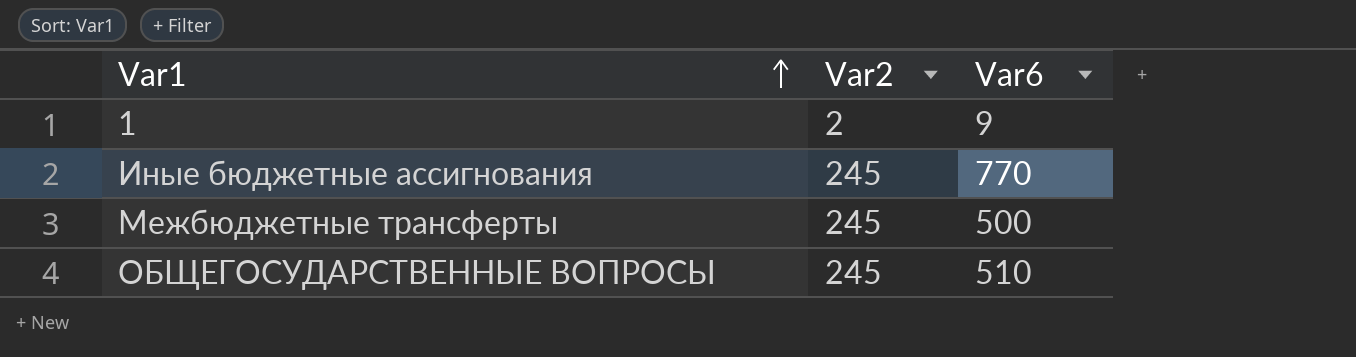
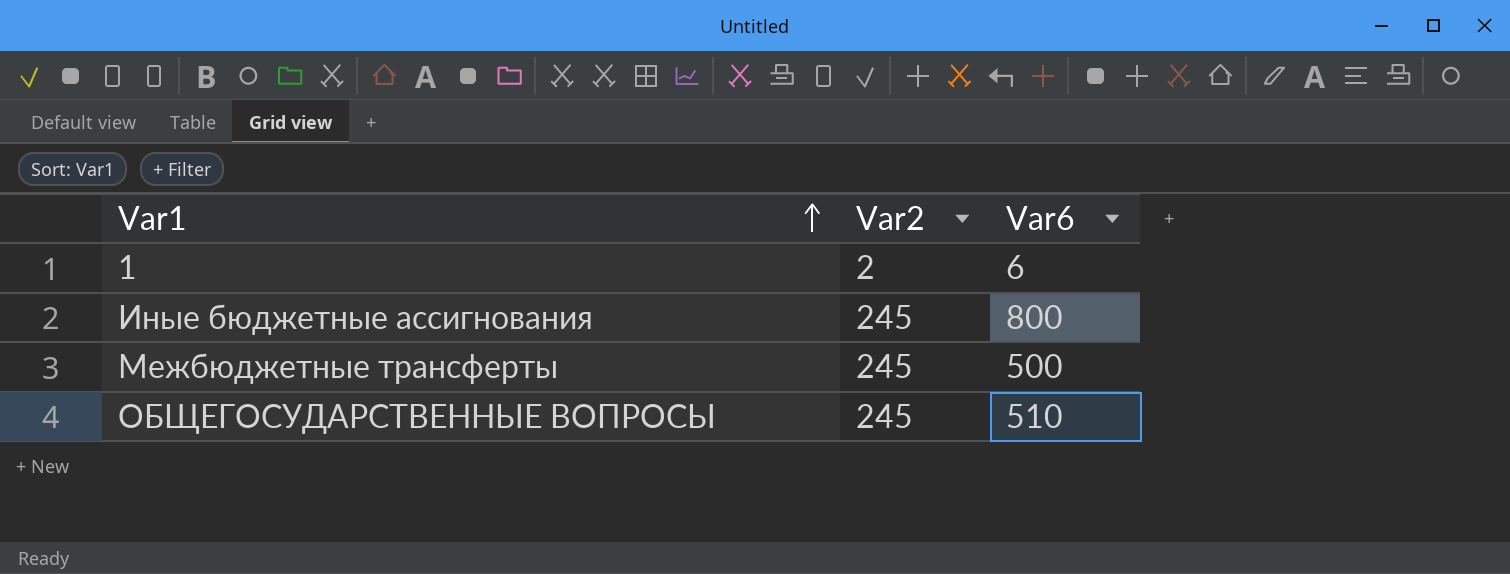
1 | Var6: 9 -> 6
Иные бюджетные ассигнования | Var6: 770 -> 800

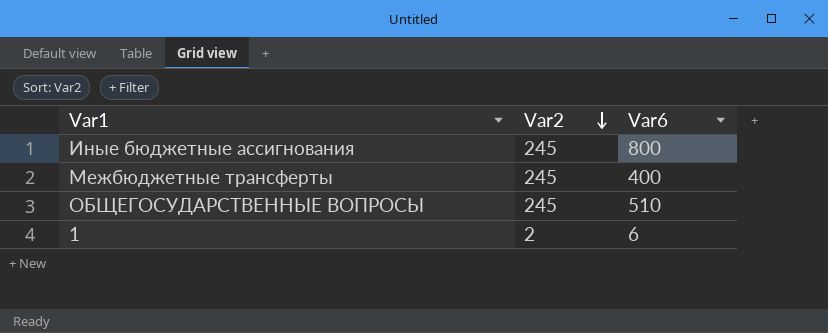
row order: Var1 ascending -> Var2 descending
Межбюджетные трансферты | Var6: 500 -> 400

